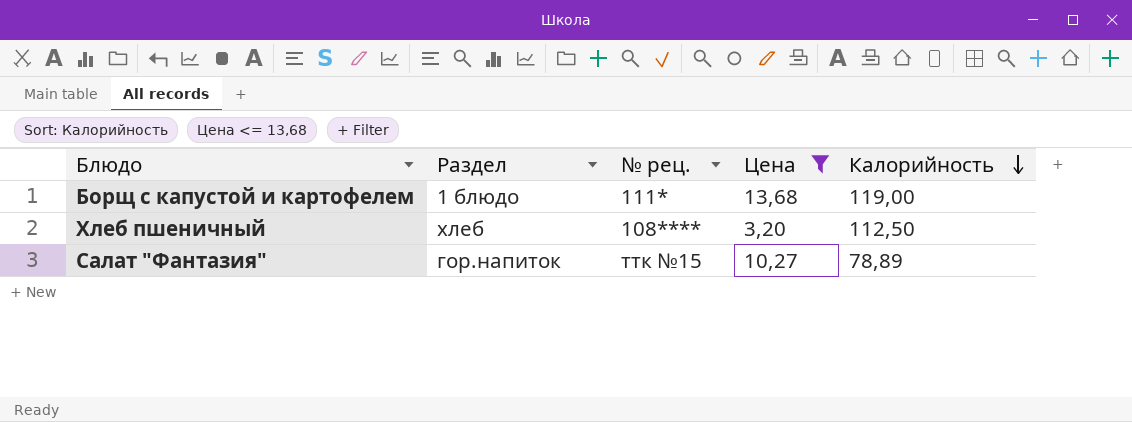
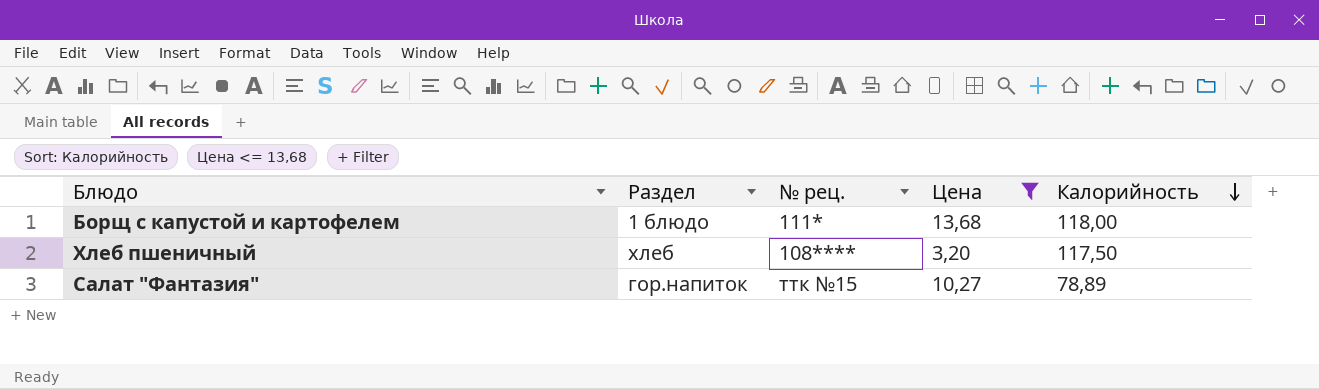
Борщ с капустой и картофелем | Калорийность: 119,00 -> 118,00
Хлеб пшеничный | Калорийность: 112,50 -> 117,50

